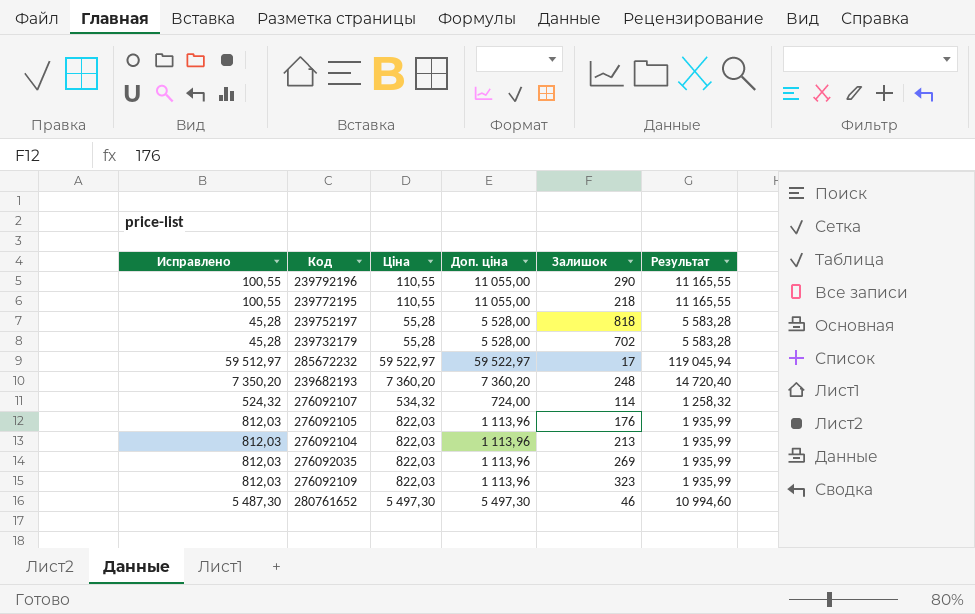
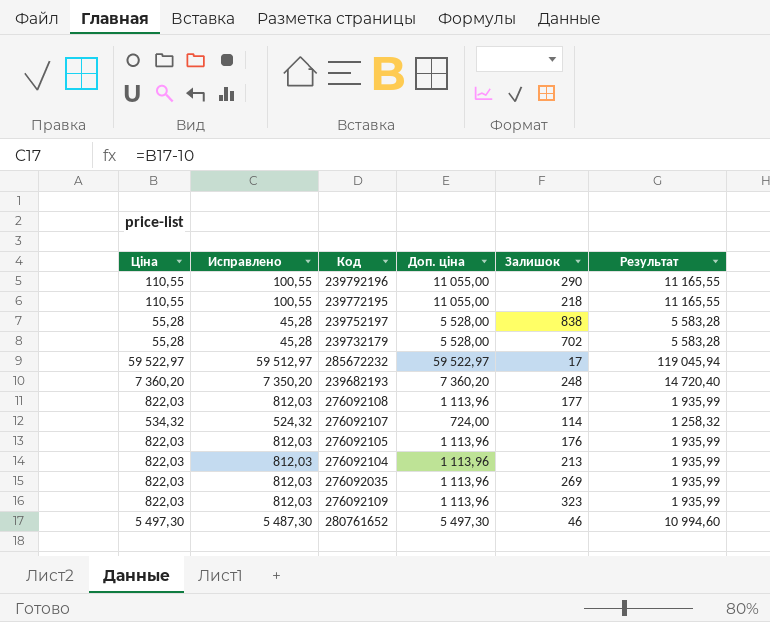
column Ціна | position: 3 -> 1
239752197 | Залишок: 818 -> 838
row 276092108: none -> 822,03 | 812,03 | 1 113,96 | 177 | 1 935,99

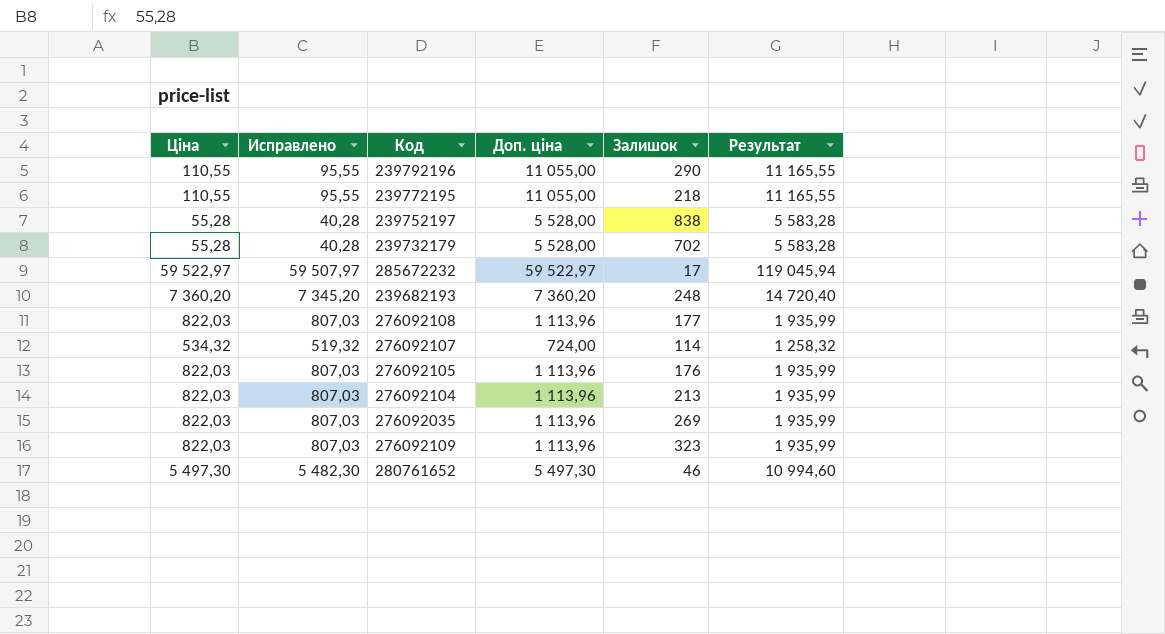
column Исправлено | formula: [Ціна] - 10 -> [Ціна] - 15

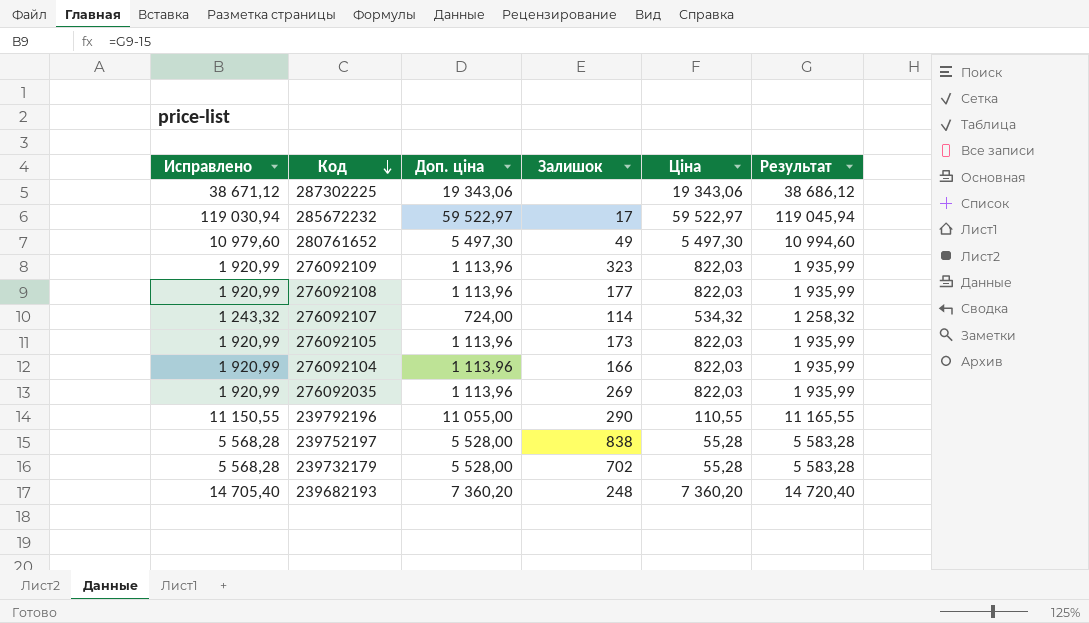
row order: none -> Код descending
column Исправлено | formula: [Ціна] - 15 -> [Результат] - 15
column Ціна | position: 1 -> 5
row 239772195: 110,55 | 95,55 | 11 055,00 | 218 | 11 165,55 -> none
row 287302225: none -> 38 671,12 | 19 343,06 | none | 19 343,06 | 38 686,12
280761652 | Залишок: 46 -> 49
276092105 | Залишок: 176 -> 173
276092104 | Залишок: 213 -> 166

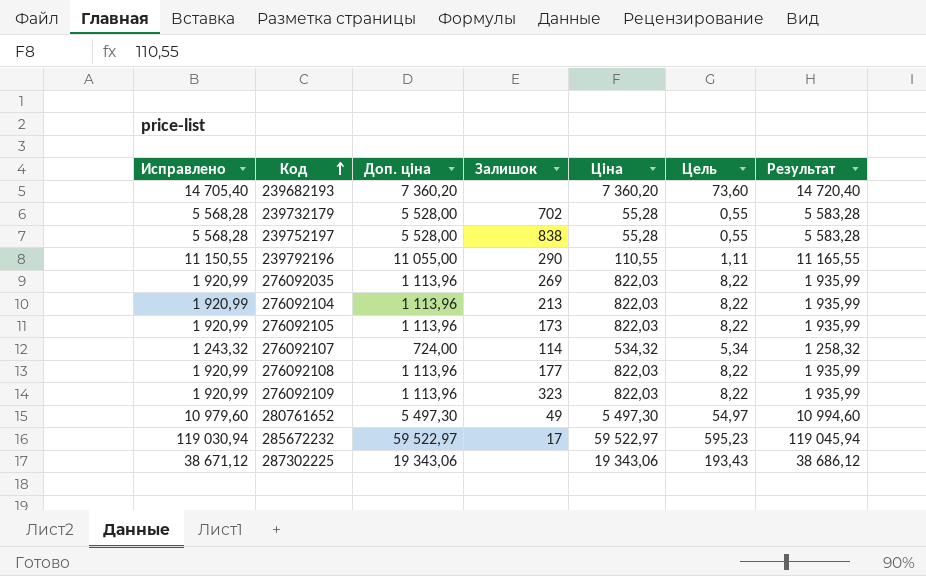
row order: Код descending -> Код ascending
column Цель | formula: none -> [Ціна] * 0,01
239682193 | Залишок: 248 -> none
276092104 | Залишок: 166 -> 213

